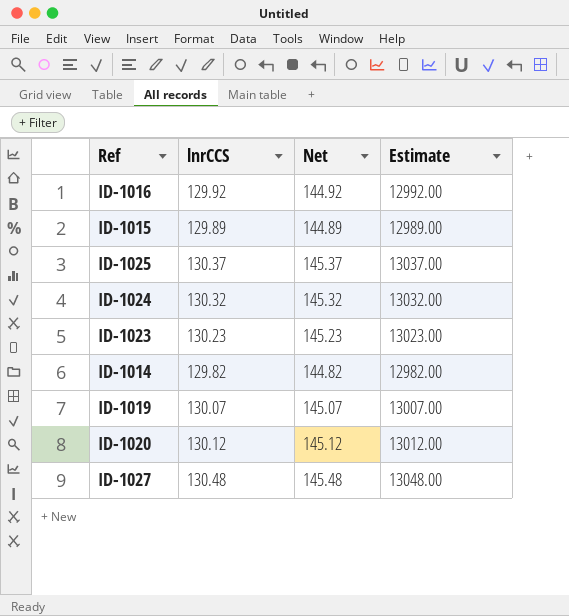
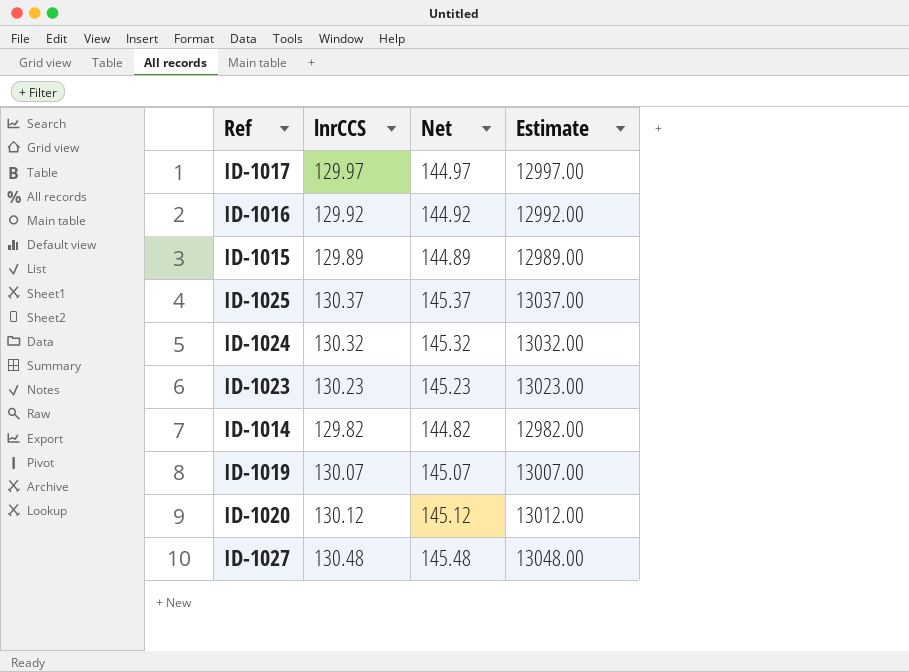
row ID-1017: none -> 129.97 | 144.97 | 12997.00

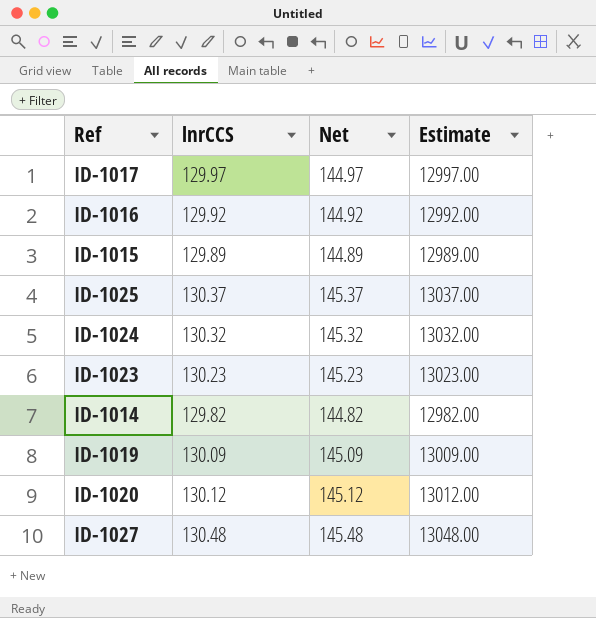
ID-1019 | lnrCCS: 130.07 -> 130.09
ID-1019 | Net: 145.07 -> 145.09
ID-1019 | Estimate: 13007.00 -> 13009.00

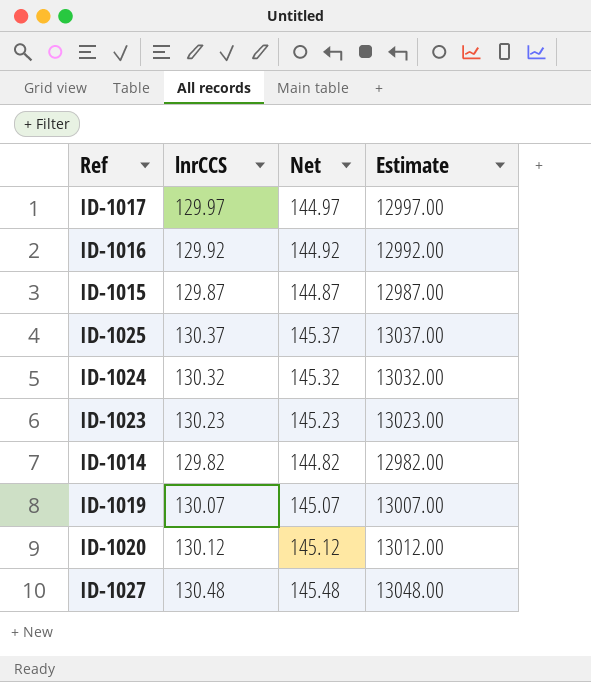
ID-1015 | lnrCCS: 129.89 -> 129.87
ID-1015 | Net: 144.89 -> 144.87
ID-1015 | Estimate: 12989.00 -> 12987.00
ID-1019 | lnrCCS: 130.09 -> 130.07
ID-1019 | Net: 145.09 -> 145.07
ID-1019 | Estimate: 13009.00 -> 13007.00

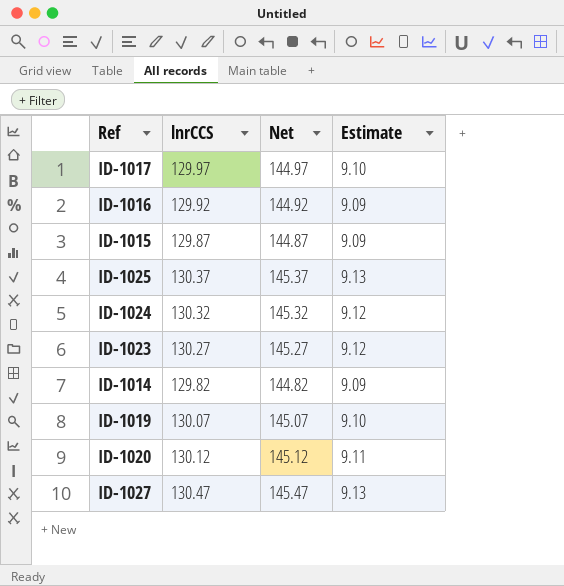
column Estimate | formula: [lnrCCS] * 100 -> [lnrCCS] * 0.07
ID-1023 | lnrCCS: 130.23 -> 130.27
ID-1023 | Net: 145.23 -> 145.27
ID-1027 | lnrCCS: 130.48 -> 130.47
ID-1027 | Net: 145.48 -> 145.47

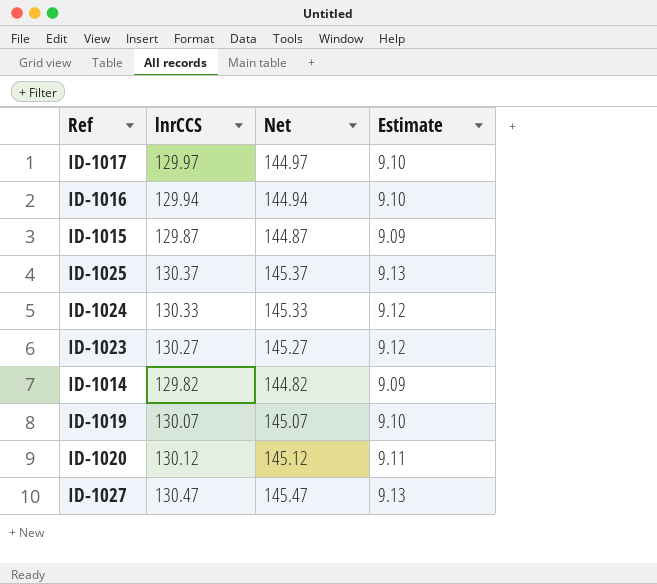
ID-1016 | lnrCCS: 129.92 -> 129.94
ID-1016 | Net: 144.92 -> 144.94
ID-1016 | Estimate: 9.09 -> 9.10
ID-1024 | lnrCCS: 130.32 -> 130.33
ID-1024 | Net: 145.32 -> 145.33

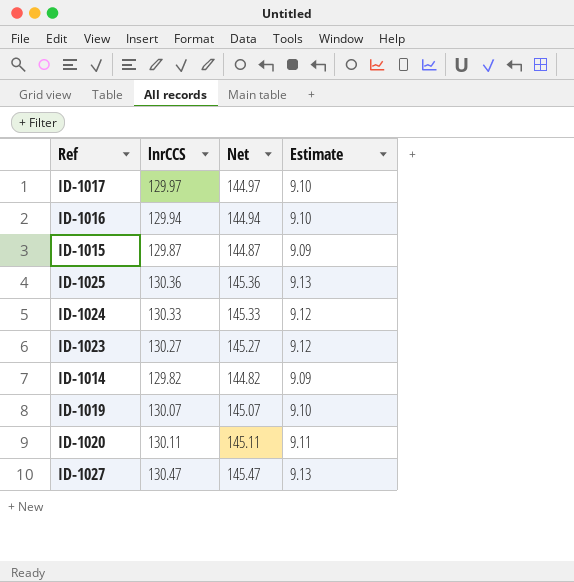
ID-1025 | lnrCCS: 130.37 -> 130.36
ID-1025 | Net: 145.37 -> 145.36
ID-1020 | lnrCCS: 130.12 -> 130.11
ID-1020 | Net: 145.12 -> 145.11

